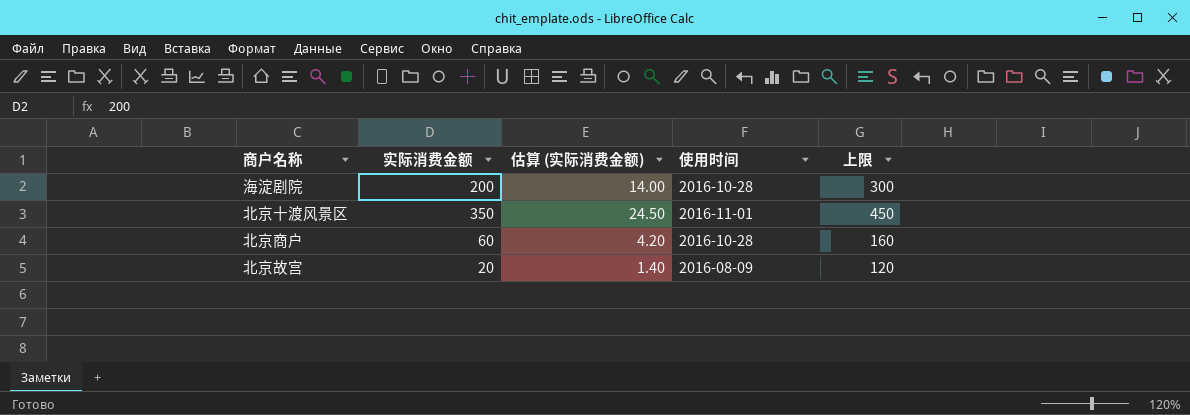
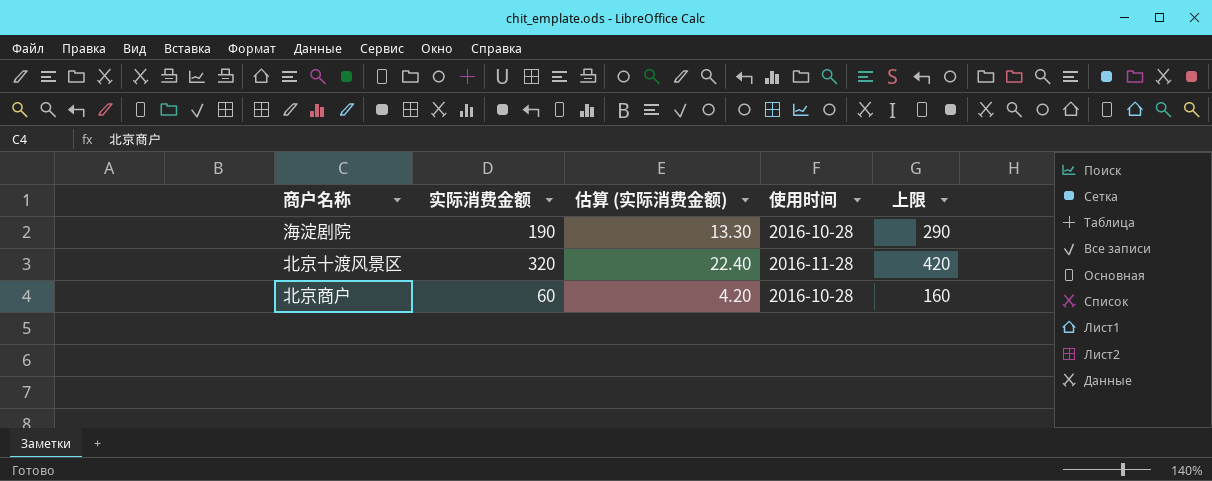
row 北京故宫: 20 | 1.40 | 2016-08-09 | 120 -> none
海淀剧院 | 实际消费金额: 200 -> 190
海淀剧院 | 估算 (实际消费金额): 14.00 -> 13.30
海淀剧院 | 上限: 300 -> 290
北京十渡风景区 | 实际消费金额: 350 -> 320
北京十渡风景区 | 估算 (实际消费金额): 24.50 -> 22.40
北京十渡风景区 | 使用时间: 2016-11-01 -> 2016-11-28
北京十渡风景区 | 上限: 450 -> 420

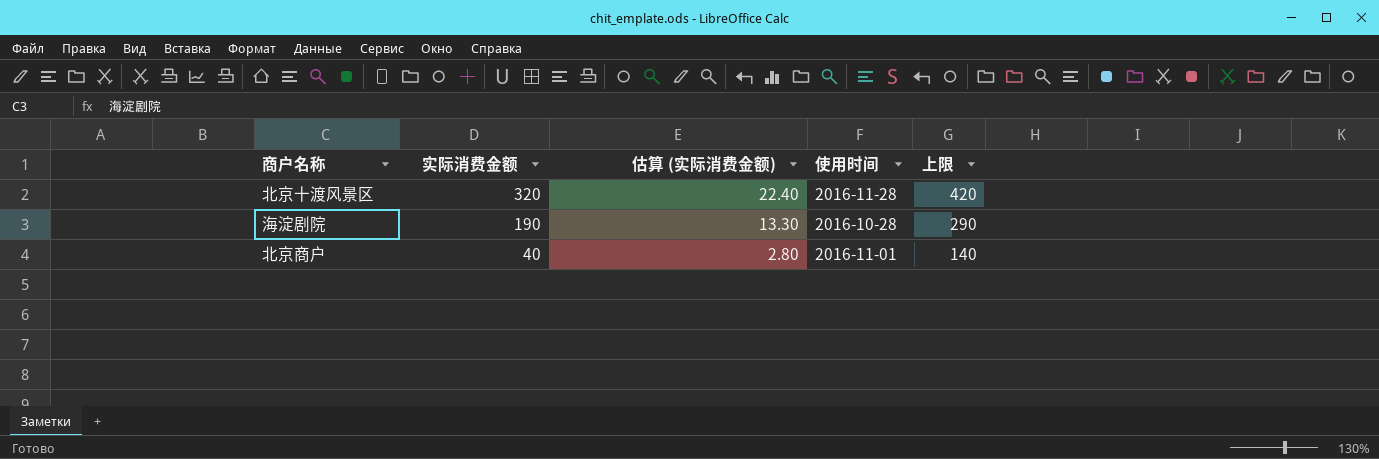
row order: none -> 实际消费金额 descending
北京商户 | 实际消费金额: 60 -> 40
北京商户 | 估算 (实际消费金额): 4.20 -> 2.80
北京商户 | 使用时间: 2016-10-28 -> 2016-11-01
北京商户 | 上限: 160 -> 140

